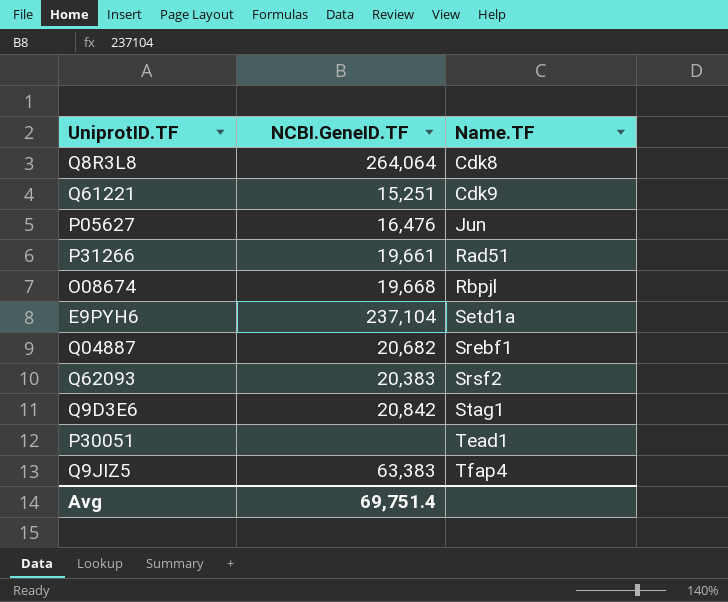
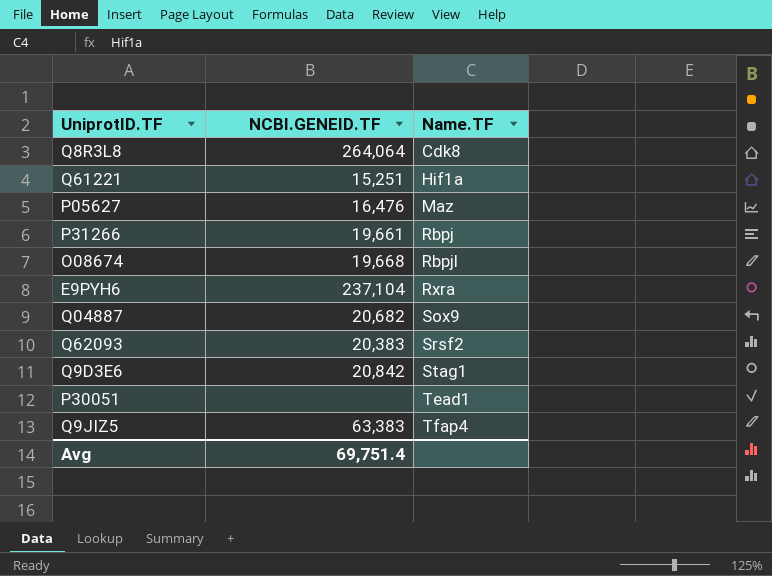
column name: NCBI.GeneID.TF -> NCBI.GENEID.TF
Q61221 | Name.TF: Cdk9 -> Hif1a
P05627 | Name.TF: Jun -> Maz
P31266 | Name.TF: Rad51 -> Rbpj
E9PYH6 | Name.TF: Setd1a -> Rxra
Q04887 | Name.TF: Srebf1 -> Sox9

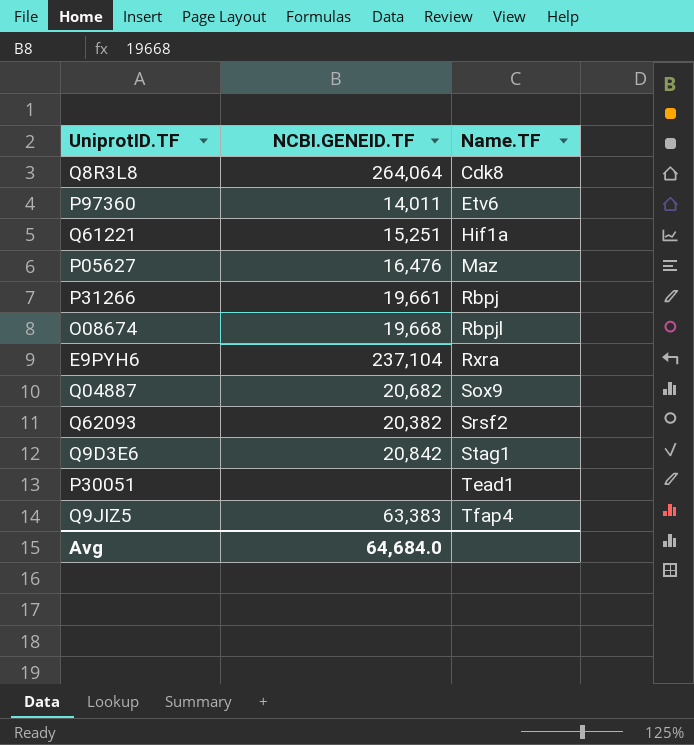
row P97360: none -> 14,011 | Etv6
Q62093 | NCBI.GENEID.TF: 20,383 -> 20,382
Avg | NCBI.GENEID.TF: 69,751.4 -> 64,684.0

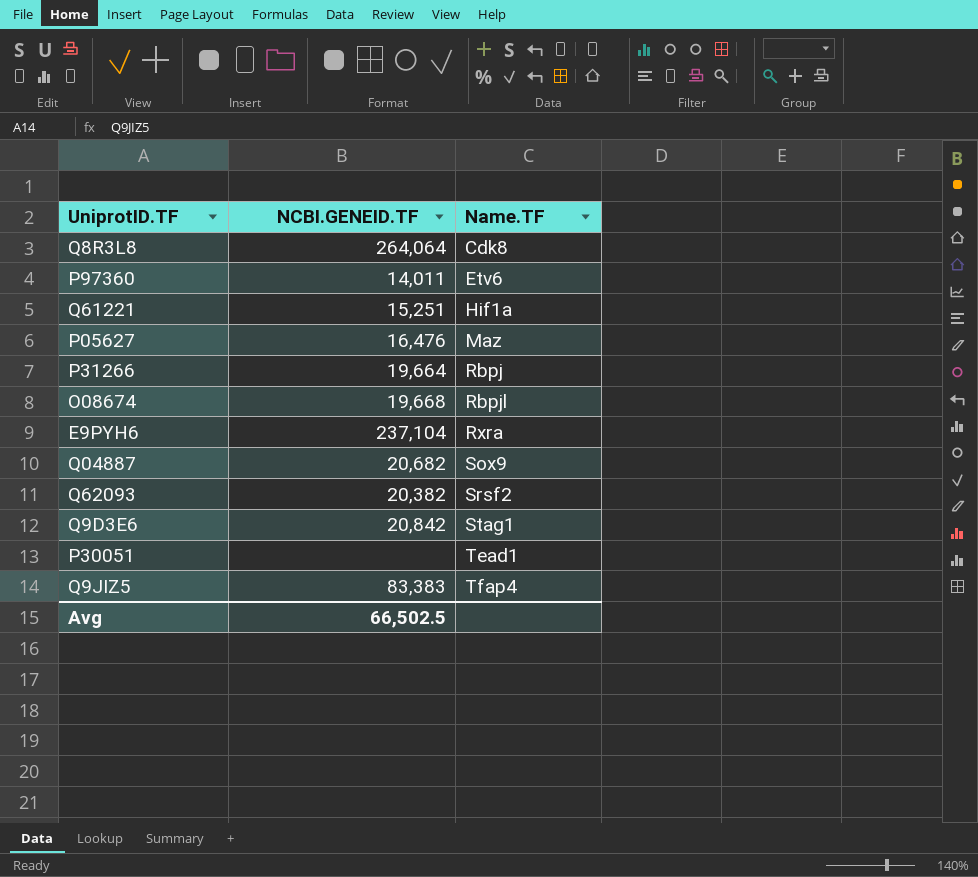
P31266 | NCBI.GENEID.TF: 19,661 -> 19,664
Q9JIZ5 | NCBI.GENEID.TF: 63,383 -> 83,383
Avg | NCBI.GENEID.TF: 64,684.0 -> 66,502.5

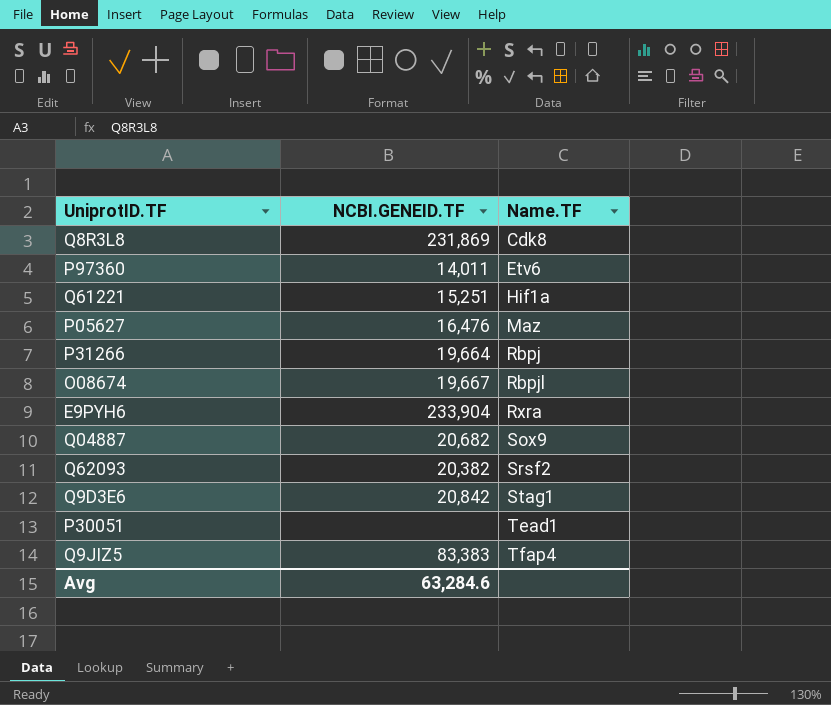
Q8R3L8 | NCBI.GENEID.TF: 264,064 -> 231,869
O08674 | NCBI.GENEID.TF: 19,668 -> 19,667
E9PYH6 | NCBI.GENEID.TF: 237,104 -> 233,904
Avg | NCBI.GENEID.TF: 66,502.5 -> 63,284.6

